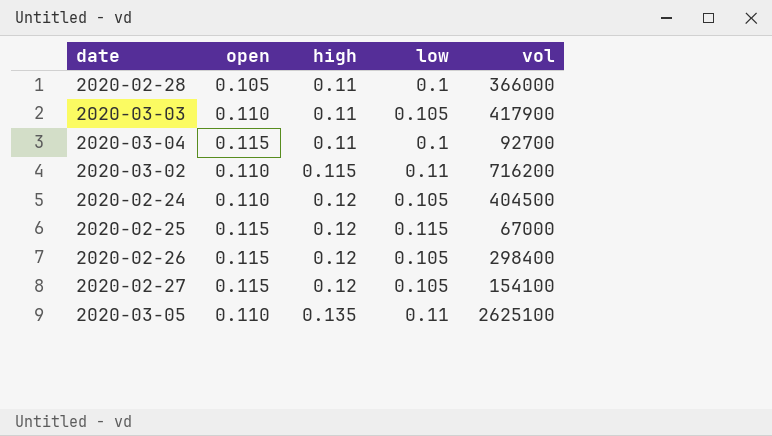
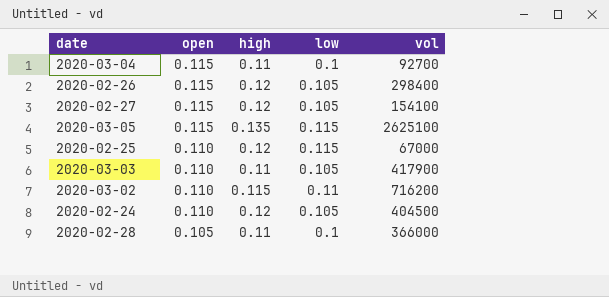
row order: high ascending -> open descending
2020-03-05 | open: 0.110 -> 0.115
2020-03-05 | low: 0.11 -> 0.115
2020-02-25 | open: 0.115 -> 0.110

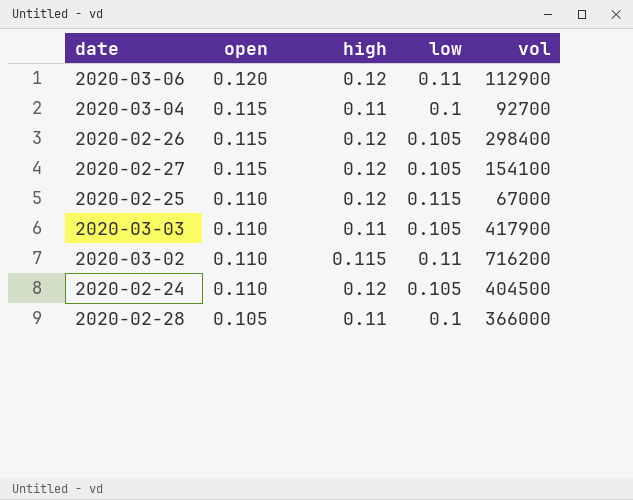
row 2020-03-05: 0.115 | 0.135 | 0.115 | 2625100 -> none
row 2020-03-06: none -> 0.120 | 0.12 | 0.11 | 112900

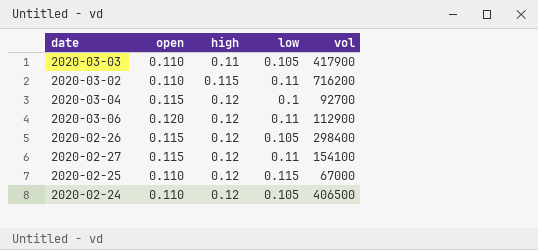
row order: open descending -> high ascending
row 2020-02-28: 0.105 | 0.11 | 0.1 | 366000 -> none
2020-03-04 | high: 0.11 -> 0.12
2020-02-27 | low: 0.105 -> 0.11
2020-02-24 | vol: 404500 -> 406500

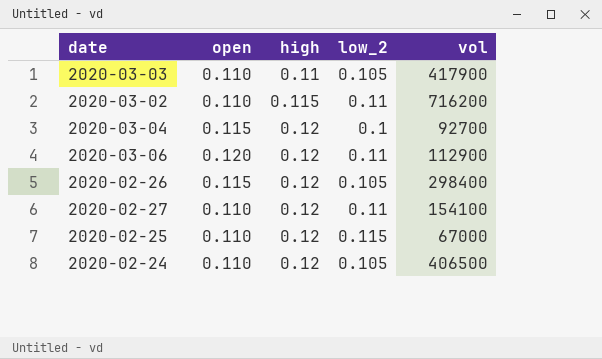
column name: low -> low_2
2020-02-27 | open: 0.115 -> 0.110

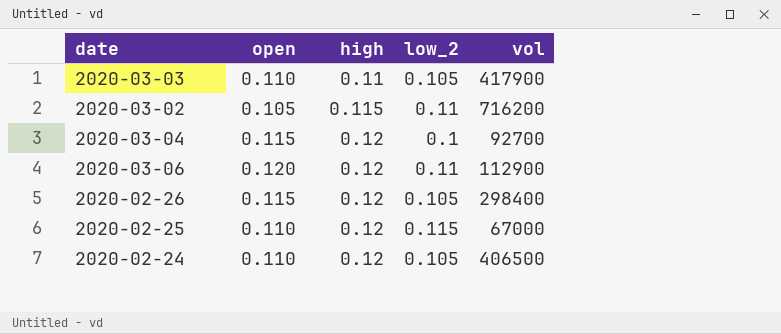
row 2020-02-27: 0.110 | 0.12 | 0.11 | 154100 -> none
2020-03-02 | open: 0.110 -> 0.105

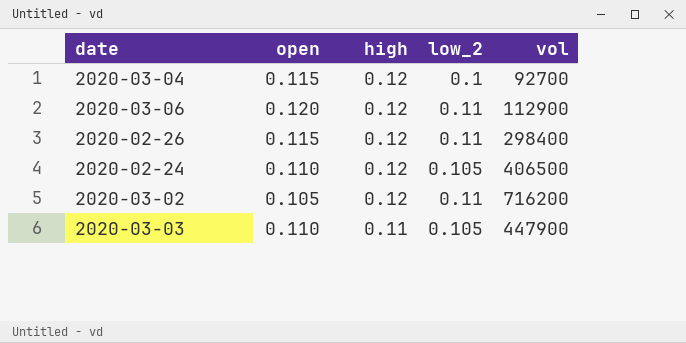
row order: high ascending -> high descending
row 2020-02-25: 0.110 | 0.12 | 0.115 | 67000 -> none
2020-02-26 | low_2: 0.105 -> 0.11
2020-03-02 | high: 0.115 -> 0.12
2020-03-03 | vol: 417900 -> 447900

